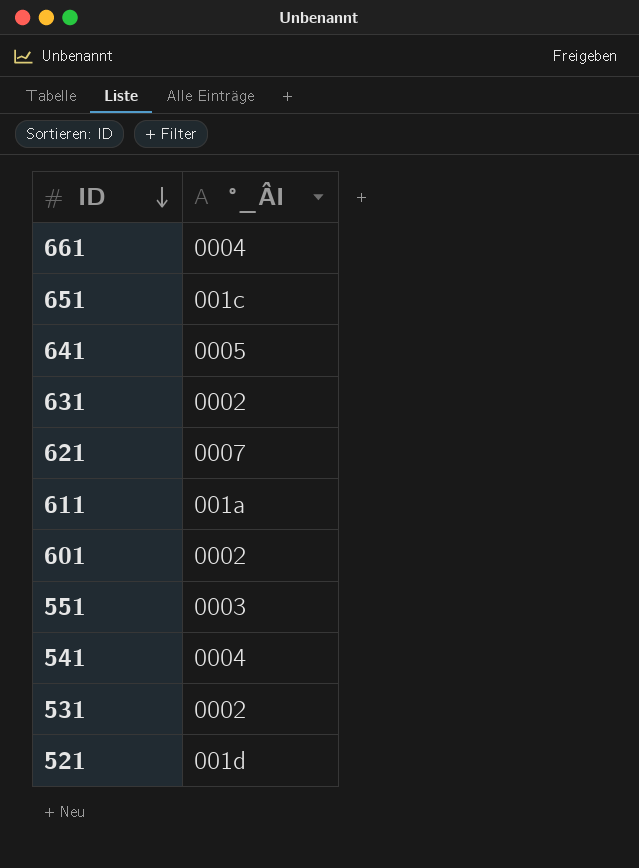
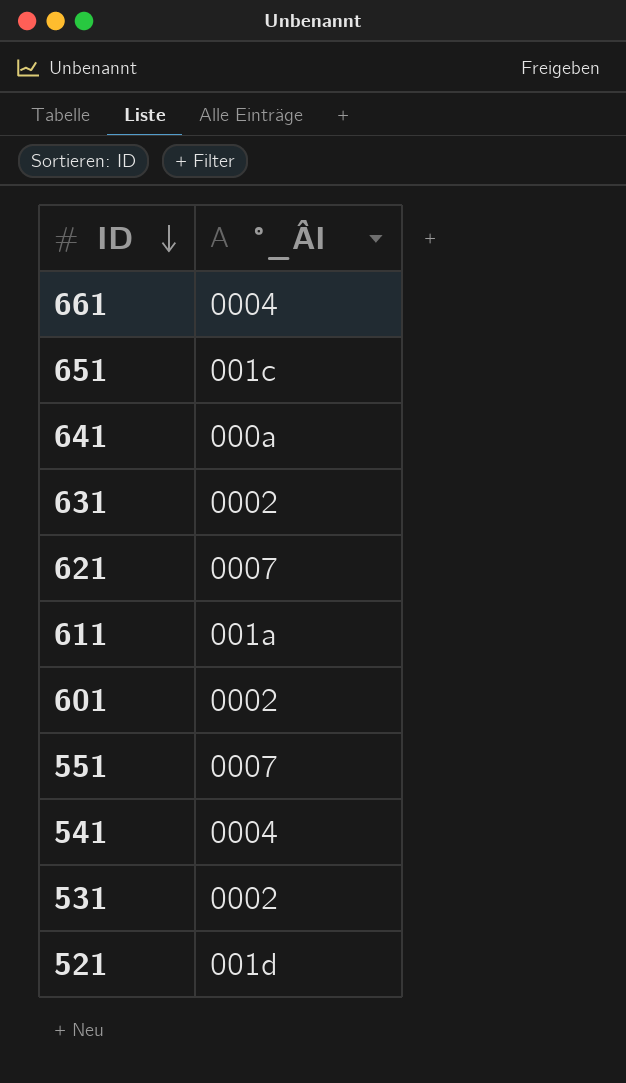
641 | °_ÂI: 0005 -> 000a
551 | °_ÂI: 0003 -> 0007

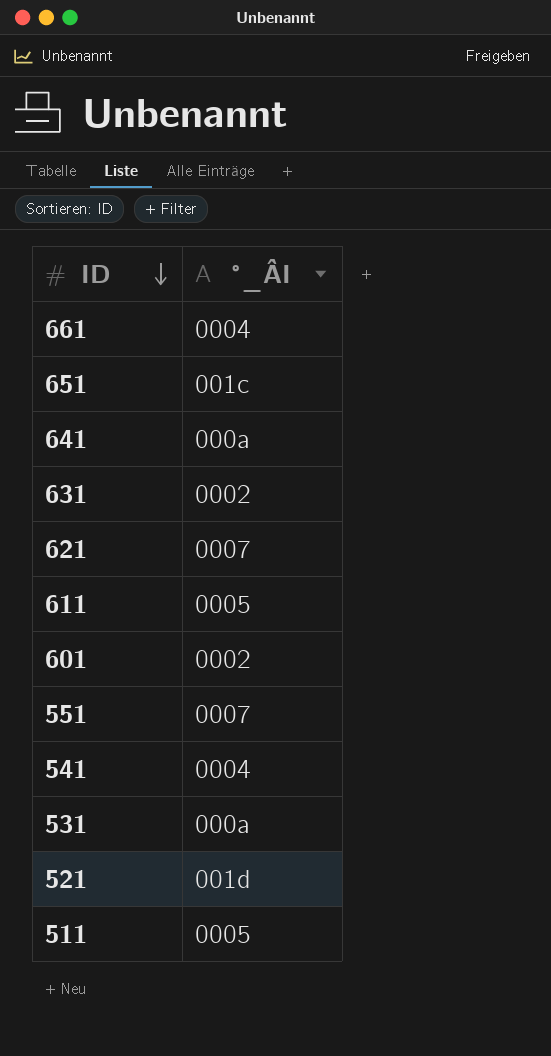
611 | °_ÂI: 001a -> 0005
531 | °_ÂI: 0002 -> 000a
row 511: none -> 0005

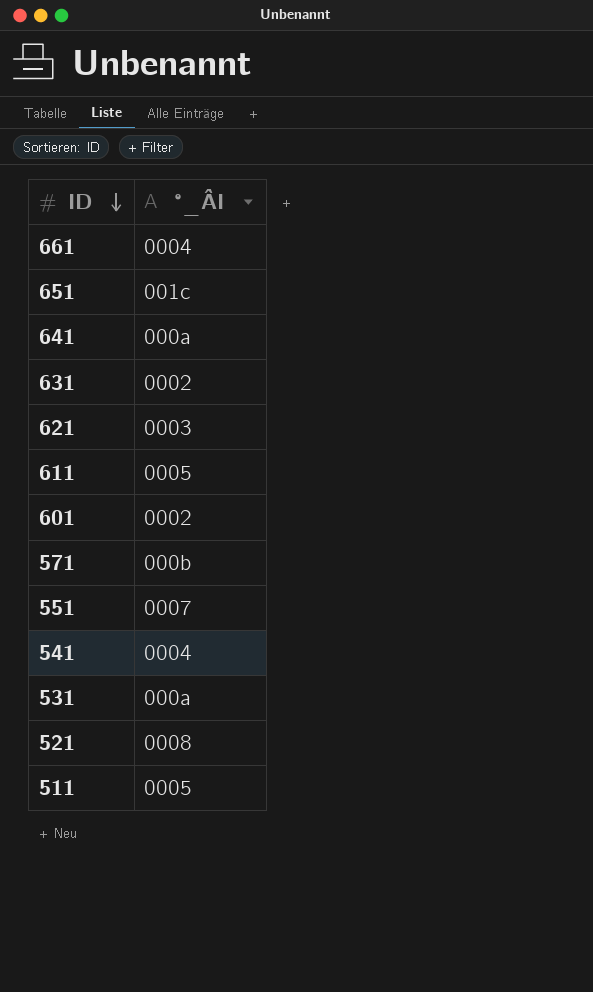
621 | °_ÂI: 0007 -> 0003
row 571: none -> 000b
521 | °_ÂI: 001d -> 0008

